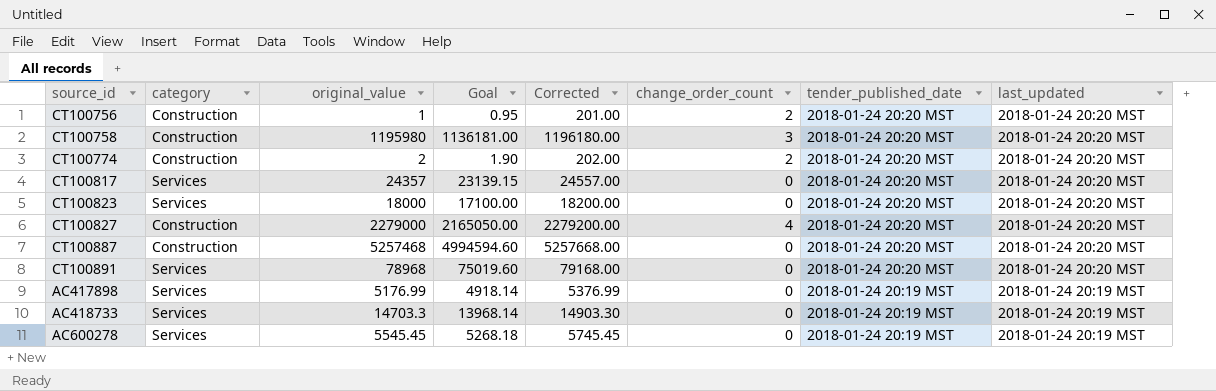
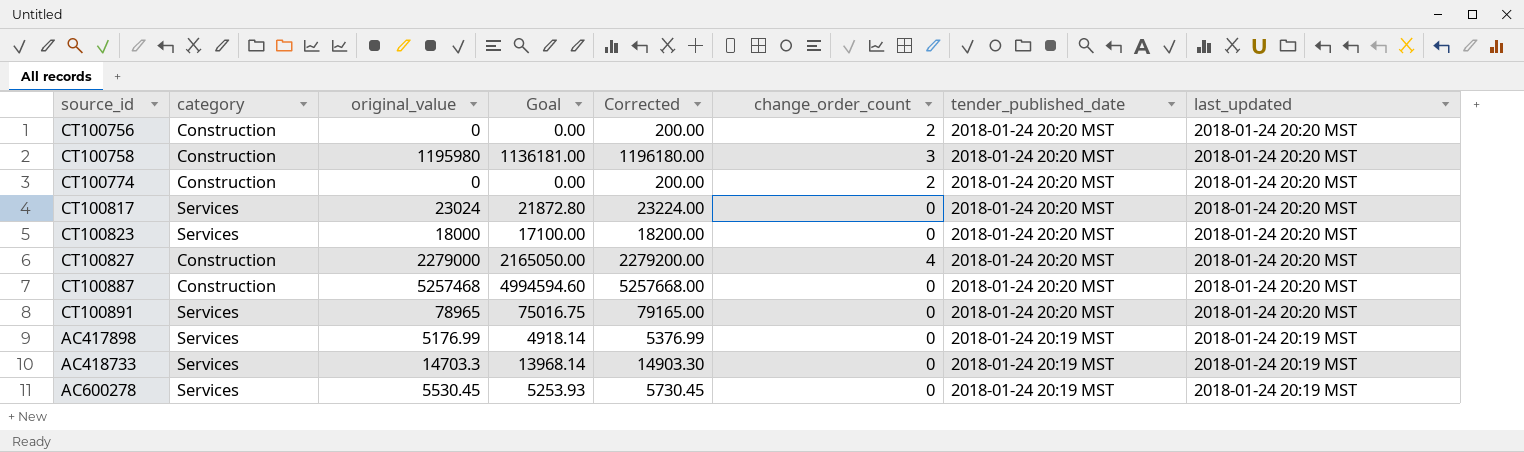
CT100756 | original_value: 1 -> 0
CT100756 | Goal: 0.95 -> 0.00
CT100756 | Corrected: 201.00 -> 200.00
CT100774 | original_value: 2 -> 0
CT100774 | Goal: 1.90 -> 0.00
CT100774 | Corrected: 202.00 -> 200.00
CT100817 | original_value: 24357 -> 23024
CT100817 | Goal: 23139.15 -> 21872.80
CT100817 | Corrected: 24557.00 -> 23224.00
CT100891 | original_value: 78968 -> 78965
CT100891 | Goal: 75019.60 -> 75016.75
CT100891 | Corrected: 79168.00 -> 79165.00
AC600278 | original_value: 5545.45 -> 5530.45
AC600278 | Goal: 5268.18 -> 5253.93
AC600278 | Corrected: 5745.45 -> 5730.45

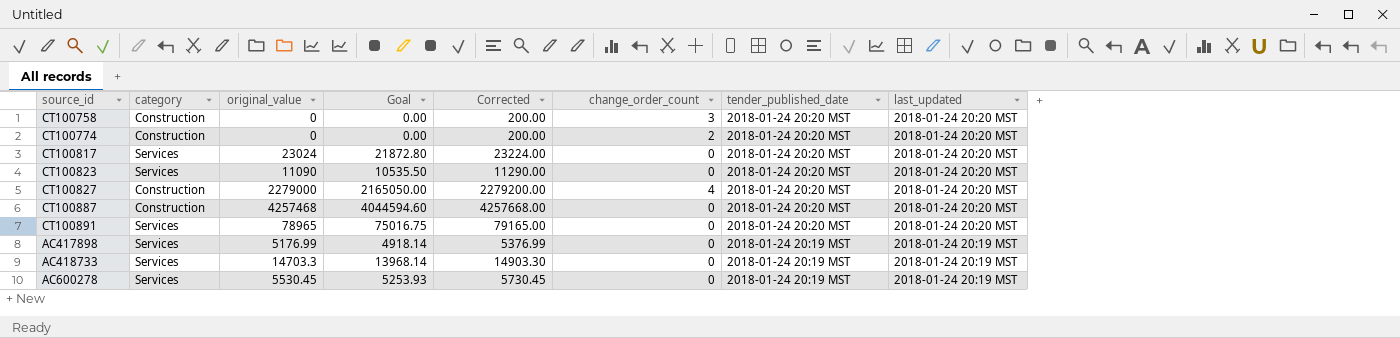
row CT100756: Construction | 0 | 0.00 | 200.00 | 2 | 2018-01-24 20:20 MST | 2018-01-24 20:20 MST -> none
CT100758 | original_value: 1195980 -> 0
CT100758 | Goal: 1136181.00 -> 0.00
CT100758 | Corrected: 1196180.00 -> 200.00
CT100823 | original_value: 18000 -> 11090
CT100823 | Goal: 17100.00 -> 10535.50
CT100823 | Corrected: 18200.00 -> 11290.00
CT100887 | original_value: 5257468 -> 4257468
CT100887 | Goal: 4994594.60 -> 4044594.60
CT100887 | Corrected: 5257668.00 -> 4257668.00

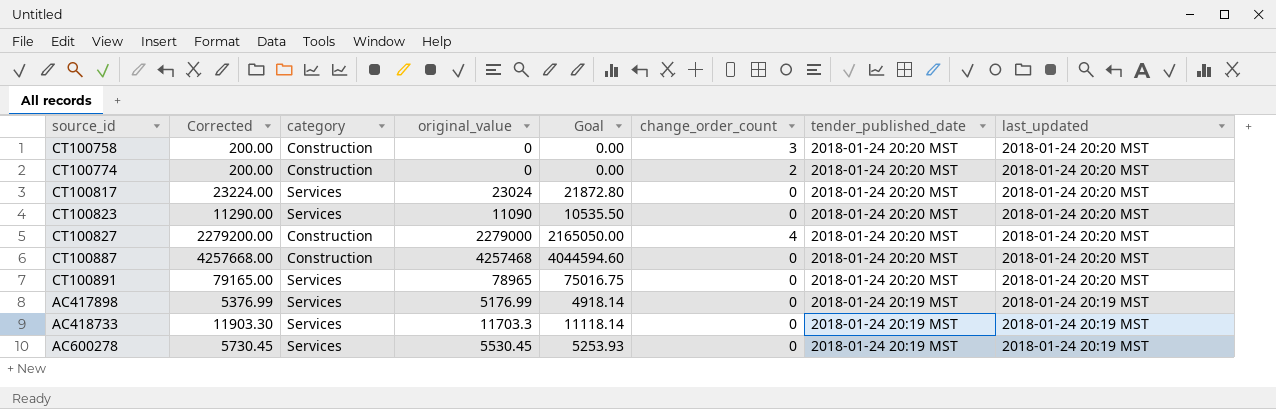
column Corrected | position: 5 -> 2
AC418733 | Corrected: 14903.30 -> 11903.30
AC418733 | original_value: 14703.3 -> 11703.3
AC418733 | Goal: 13968.14 -> 11118.14

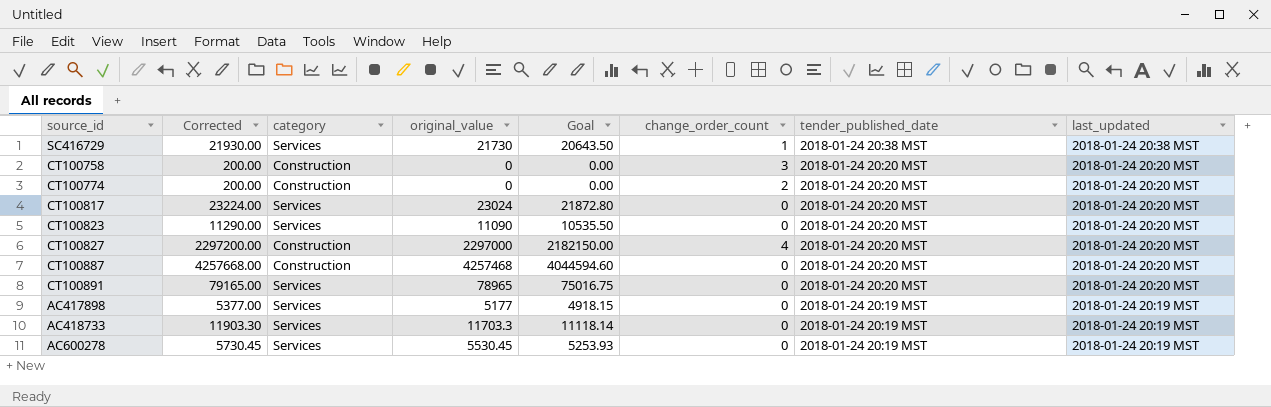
row SC416729: none -> 21930.00 | Services | 21730 | 20643.50 | 1 | 2018-01-24 20:38 MST | 2018-01-24 20:38 MST
CT100827 | Corrected: 2279200.00 -> 2297200.00
CT100827 | original_value: 2279000 -> 2297000
CT100827 | Goal: 2165050.00 -> 2182150.00
AC417898 | Corrected: 5376.99 -> 5377.00
AC417898 | original_value: 5176.99 -> 5177
AC417898 | Goal: 4918.14 -> 4918.15

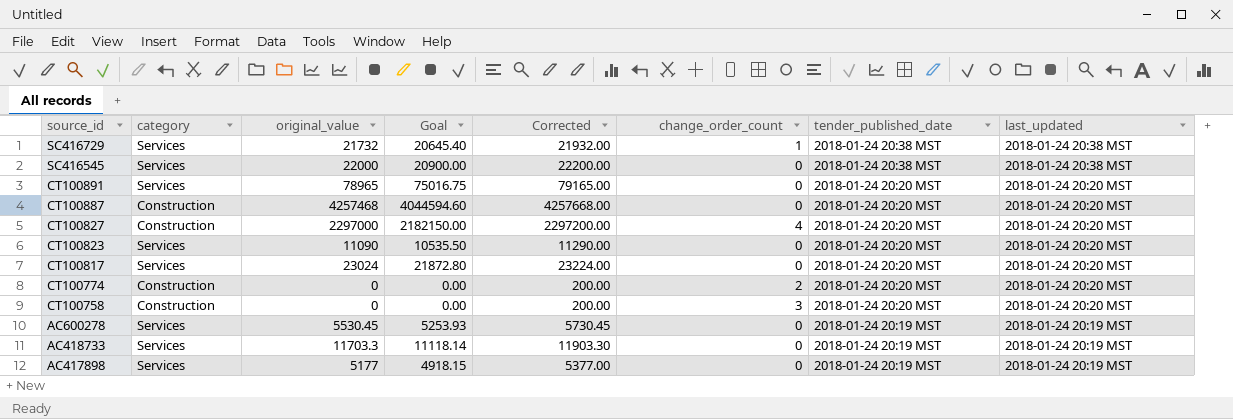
row order: tender_published_date descending -> source_id descending
column Corrected | position: 2 -> 5
SC416729 | original_value: 21730 -> 21732
SC416729 | Goal: 20643.50 -> 20645.40
SC416729 | Corrected: 21930.00 -> 21932.00
row SC416545: none -> Services | 22000 | 20900.00 | 22200.00 | 0 | 2018-01-24 20:38 MST | 2018-01-24 20:38 MST

